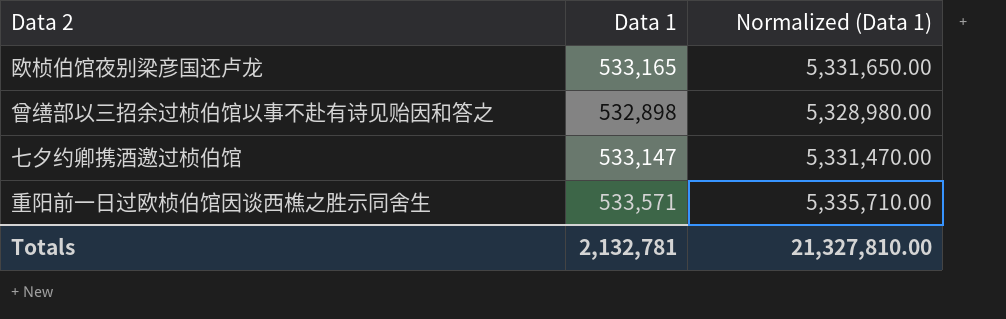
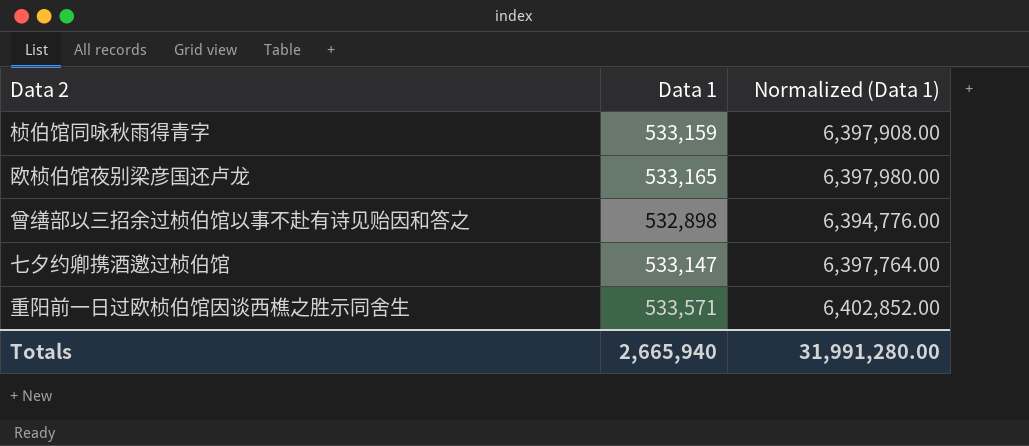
column Normalized (Data 1) | formula: [Data 1] * 10 -> [Data 1] * 12
row 桢伯馆同咏秋雨得青字: none -> 533,159 | 6,397,908.00
Totals | Data 1: 2,132,781 -> 2,665,940
Totals | Normalized (Data 1): 21,327,810.00 -> 31,991,280.00

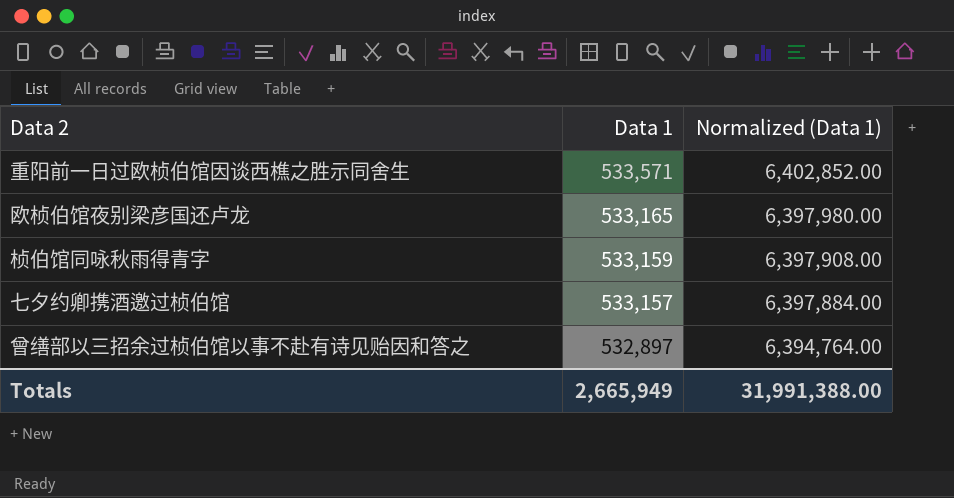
row order: none -> Data 1 descending
七夕约卿携酒邀过桢伯馆 | Data 1: 533,147 -> 533,157
七夕约卿携酒邀过桢伯馆 | Normalized (Data 1): 6,397,764.00 -> 6,397,884.00
曾缮部以三招余过桢伯馆以事不赴有诗见贻因和答之 | Data 1: 532,898 -> 532,897
曾缮部以三招余过桢伯馆以事不赴有诗见贻因和答之 | Normalized (Data 1): 6,394,776.00 -> 6,394,764.00
Totals | Data 1: 2,665,940 -> 2,665,949
Totals | Normalized (Data 1): 31,991,280.00 -> 31,991,388.00

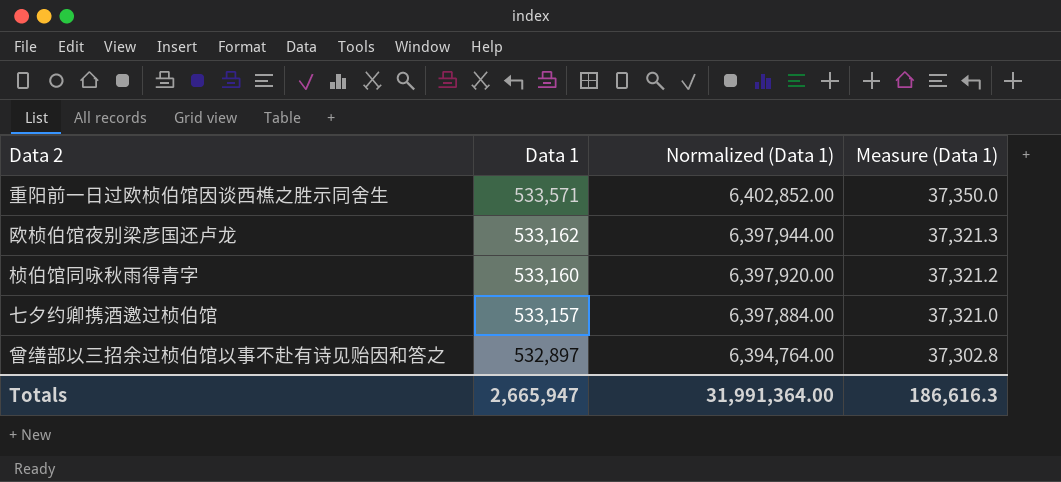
column Measure (Data 1) | formula: none -> [Data 1] * 0.07
欧桢伯馆夜别梁彦国还卢龙 | Data 1: 533,165 -> 533,162
欧桢伯馆夜别梁彦国还卢龙 | Normalized (Data 1): 6,397,980.00 -> 6,397,944.00
桢伯馆同咏秋雨得青字 | Data 1: 533,159 -> 533,160
桢伯馆同咏秋雨得青字 | Normalized (Data 1): 6,397,908.00 -> 6,397,920.00
Totals | Data 1: 2,665,949 -> 2,665,947
Totals | Normalized (Data 1): 31,991,388.00 -> 31,991,364.00

